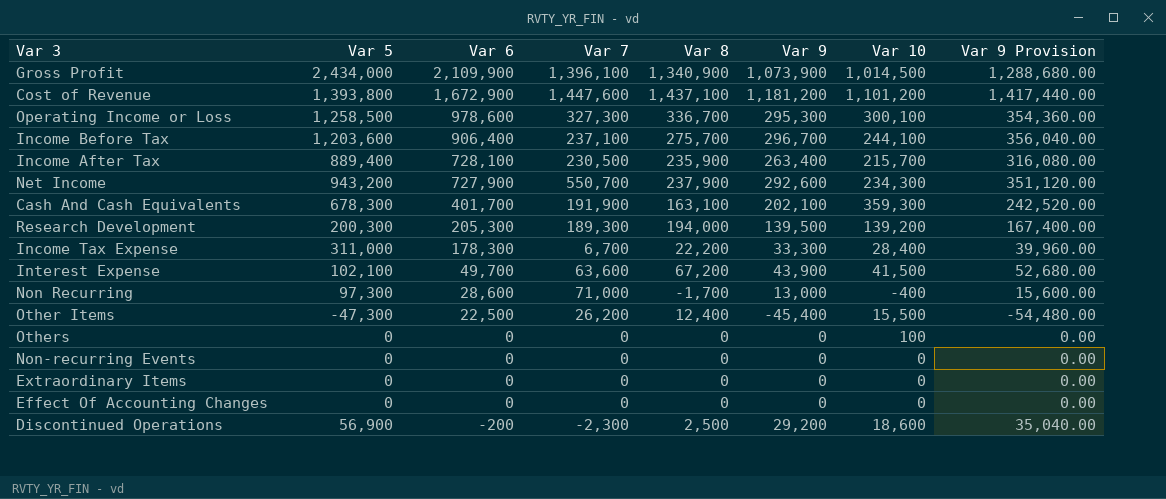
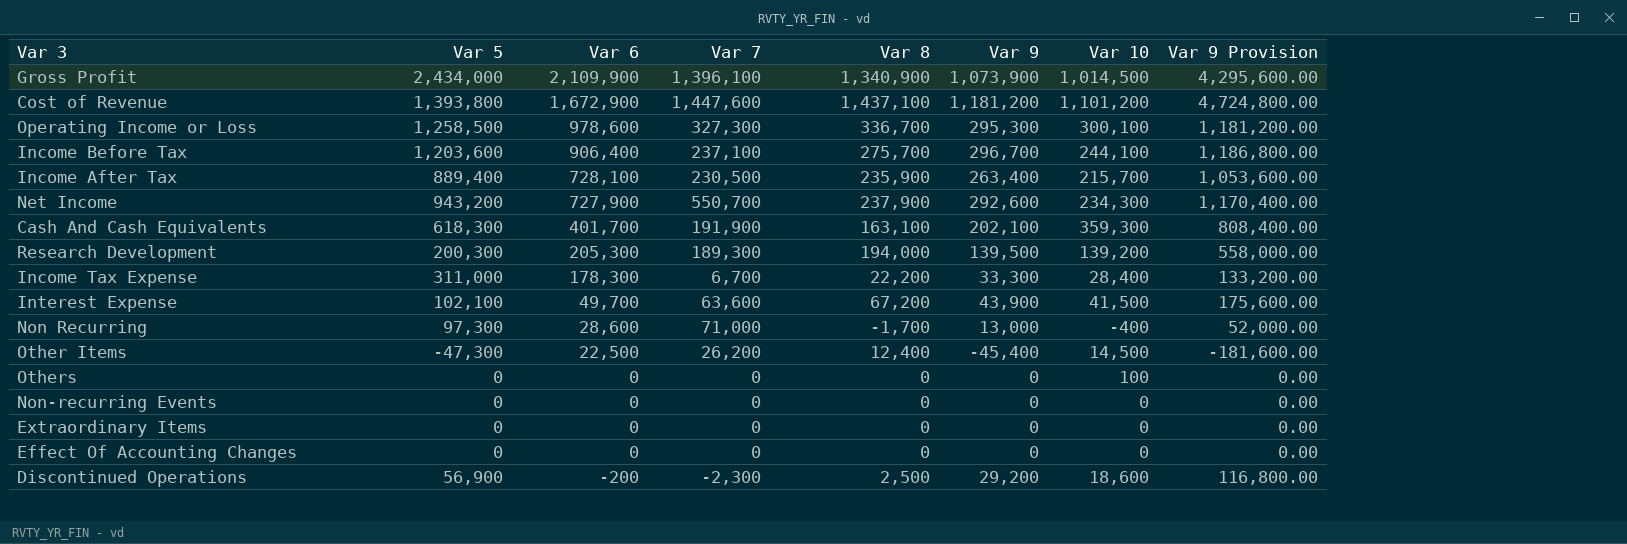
column Var 9 Provision | formula: [Var 9] * 1.2 -> [Var 9] * 4
Cash And Cash Equivalents | Var 5: 678,300 -> 618,300
Other Items | Var 10: 15,500 -> 14,500

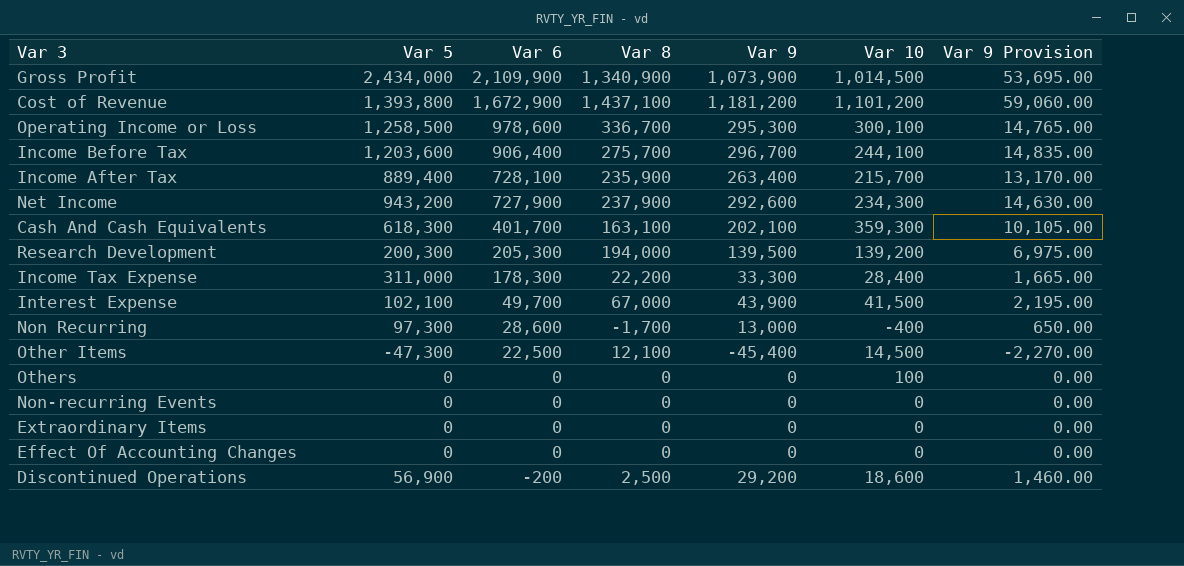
column Var 7 | position: 4 -> none
column Var 9 Provision | formula: [Var 9] * 4 -> [Var 9] * 0.05
Interest Expense | Var 8: 67,200 -> 67,000
Other Items | Var 8: 12,400 -> 12,100

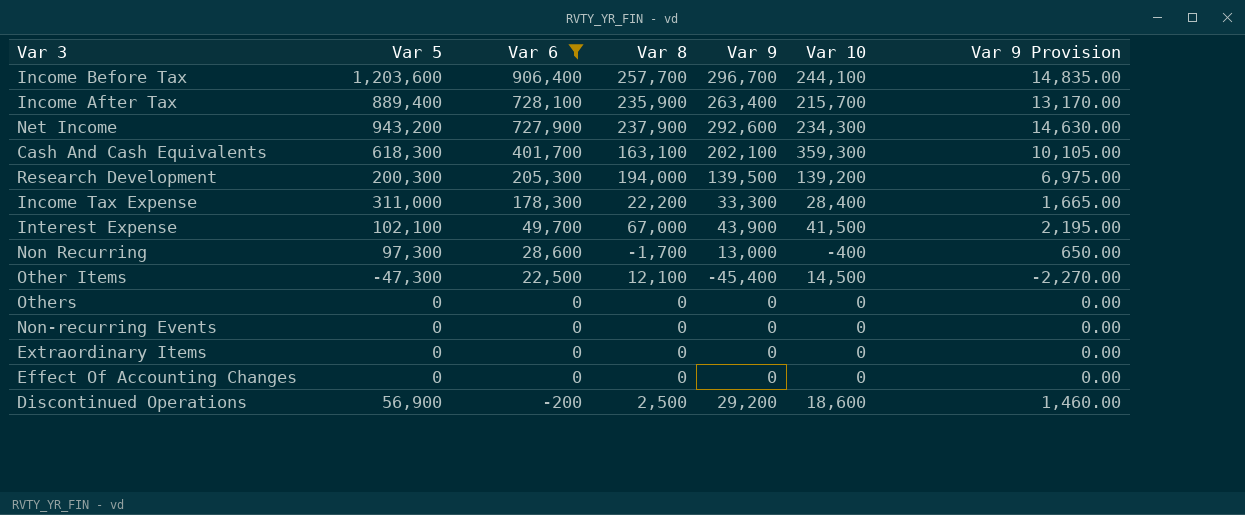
filter: none -> Var 6 <= 906,400
Income Before Tax | Var 8: 275,700 -> 257,700
Others | Var 10: 100 -> 0

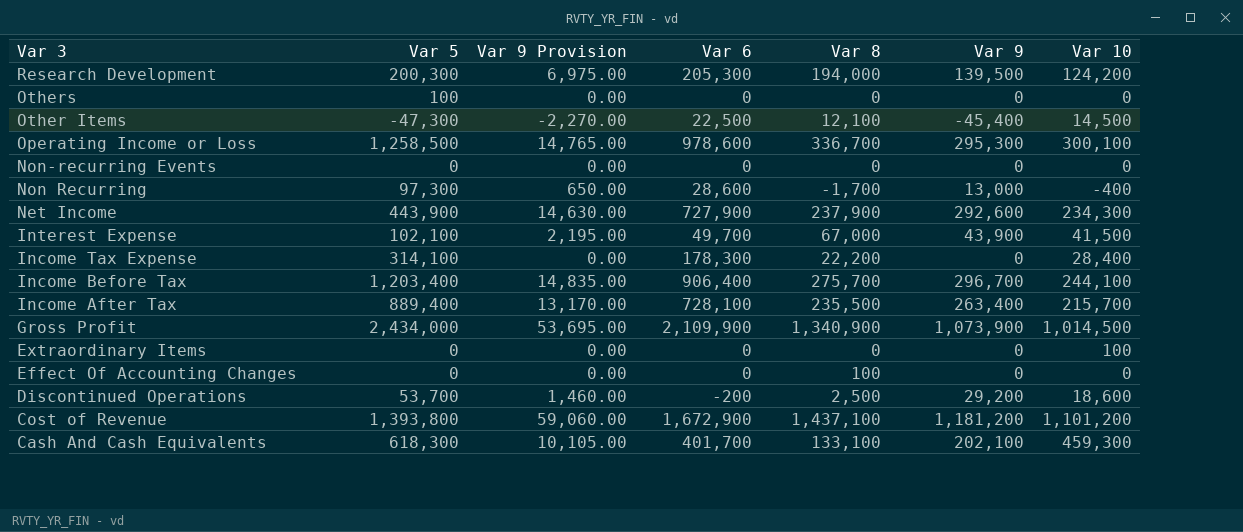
filter: Var 6 <= 906,400 -> none
row order: Var 6 descending -> Var 3 descending
column Var 9 Provision | position: 7 -> 3
Research Development | Var 10: 139,200 -> 124,200
Others | Var 5: 0 -> 100
Net Income | Var 5: 943,200 -> 443,900
Income Tax Expense | Var 5: 311,000 -> 314,100
Income Tax Expense | Var 9 Provision: 1,665.00 -> 0.00
Income Tax Expense | Var 9: 33,300 -> 0
Income Before Tax | Var 5: 1,203,600 -> 1,203,400
Income Before Tax | Var 8: 257,700 -> 275,700
Income After Tax | Var 8: 235,900 -> 235,500
Extraordinary Items | Var 10: 0 -> 100
Effect Of Accounting Changes | Var 8: 0 -> 100
Discontinued Operations | Var 5: 56,900 -> 53,700
Cash And Cash Equivalents | Var 8: 163,100 -> 133,100
Cash And Cash Equivalents | Var 10: 359,300 -> 459,300

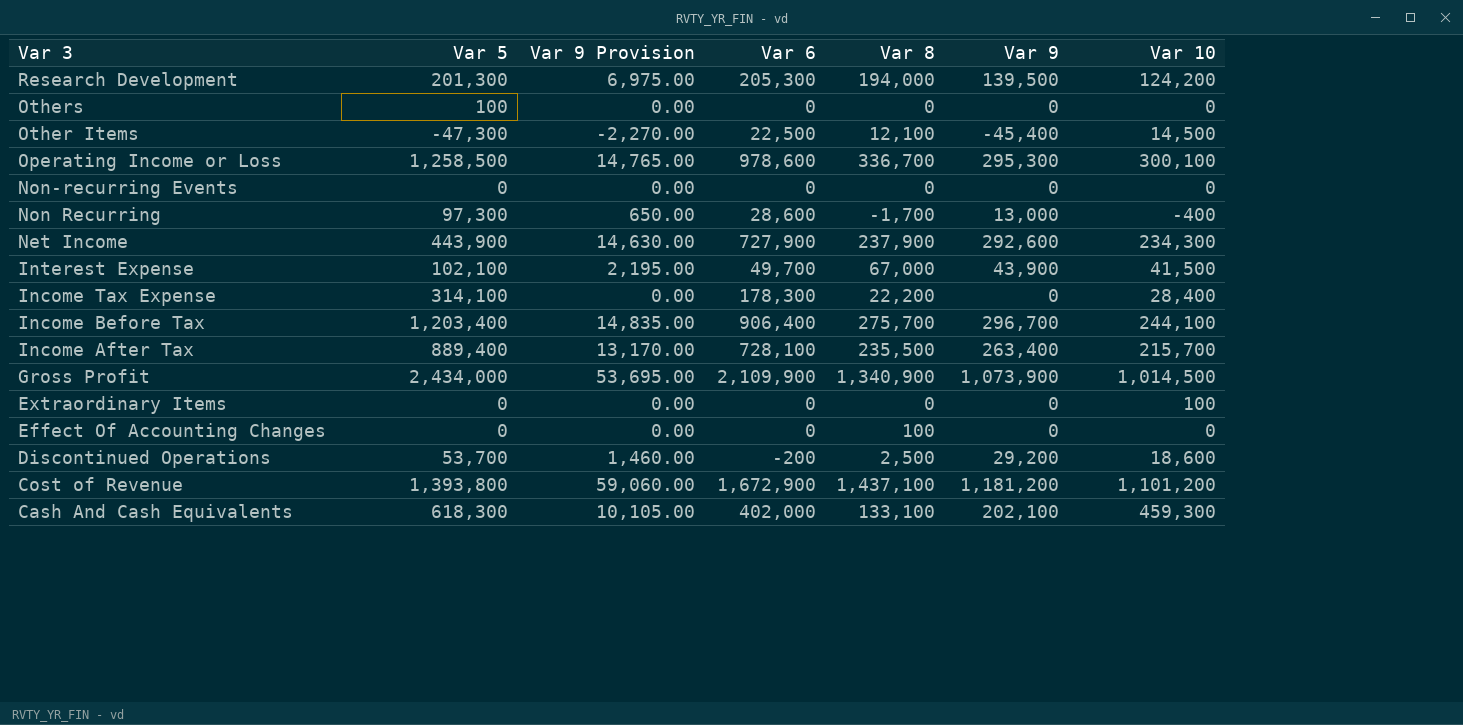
Research Development | Var 5: 200,300 -> 201,300
Cash And Cash Equivalents | Var 6: 401,700 -> 402,000

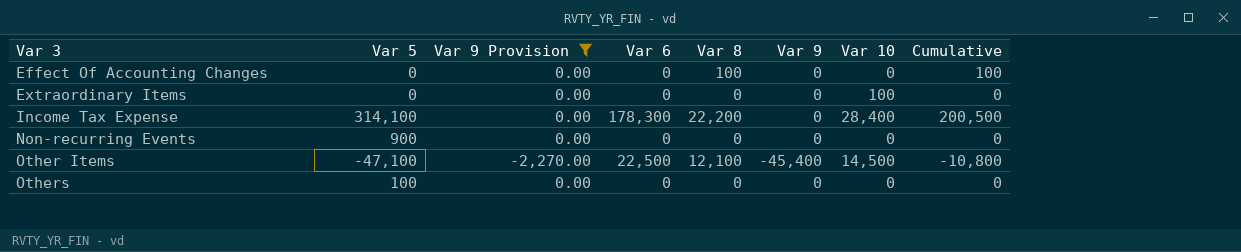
filter: none -> Var 9 Provision <= 0.00
row order: Var 3 descending -> Var 3 ascending
column Cumulative | formula: none -> [Var 6] + [Var 8] + [Var 9]
Non-recurring Events | Var 5: 0 -> 900
Other Items | Var 5: -47,300 -> -47,100

